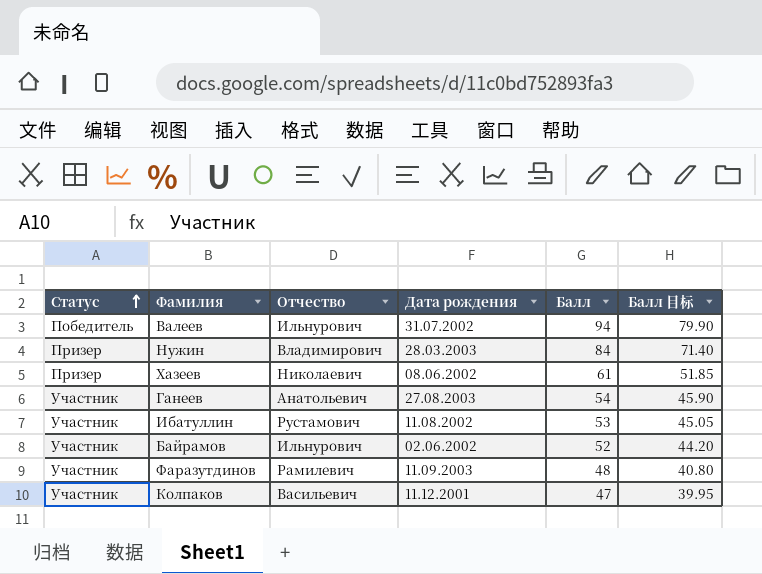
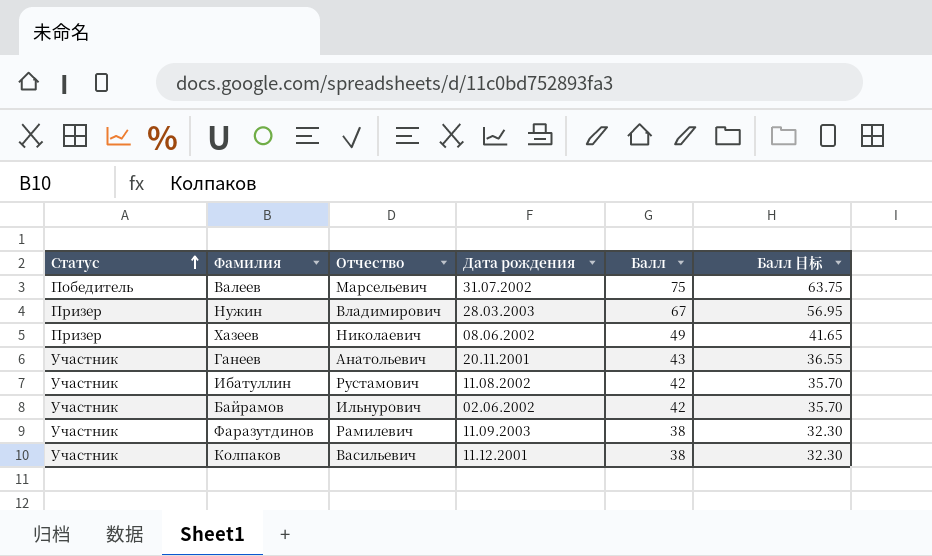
Валеев | Отчество: Ильнурович -> Марсельевич
Валеев | Балл: 94 -> 75
Валеев | Балл 目标: 79.90 -> 63.75
Нужин | Балл: 84 -> 67
Нужин | Балл 目标: 71.40 -> 56.95
Хазеев | Балл: 61 -> 49
Хазеев | Балл 目标: 51.85 -> 41.65
Ганеев | Дата рождения: 27.08.2003 -> 20.11.2001
Ганеев | Балл: 54 -> 43
Ганеев | Балл 目标: 45.90 -> 36.55
Ибатуллин | Балл: 53 -> 42
Ибатуллин | Балл 目标: 45.05 -> 35.70
Байрамов | Балл: 52 -> 42
Байрамов | Балл 目标: 44.20 -> 35.70
Фаразутдинов | Балл: 48 -> 38
Фаразутдинов | Балл 目标: 40.80 -> 32.30
Колпаков | Балл: 47 -> 38
Колпаков | Балл 目标: 39.95 -> 32.30

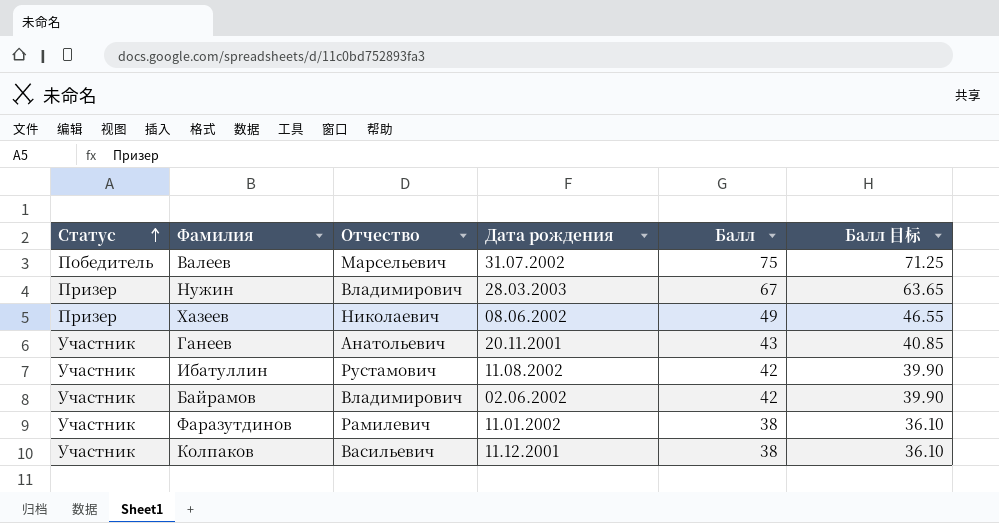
column Балл 目标 | formula: [Балл] * 0.85 -> [Балл] * 0.95
Байрамов | Отчество: Ильнурович -> Владимирович
Фаразутдинов | Дата рождения: 11.09.2003 -> 11.01.2002

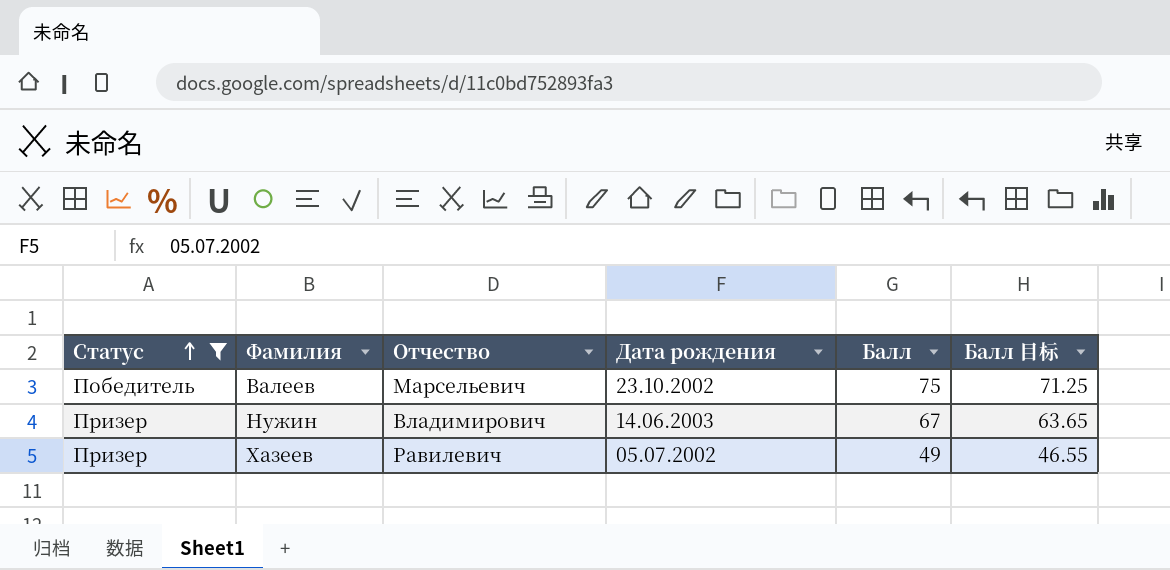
filter: none -> Статус != Участник
Валеев | Дата рождения: 31.07.2002 -> 23.10.2002
Нужин | Дата рождения: 28.03.2003 -> 14.06.2003
Хазеев | Отчество: Николаевич -> Равилевич
Хазеев | Дата рождения: 08.06.2002 -> 05.07.2002

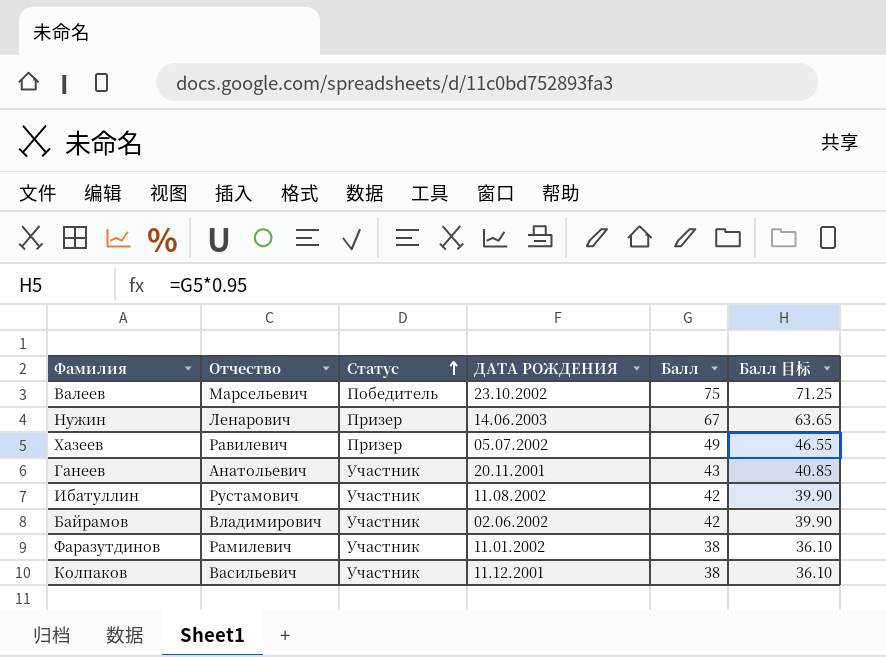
filter: Статус != Участник -> none
column Статус | position: 1 -> 3
column name: Дата рождения -> ДАТА РОЖДЕНИЯ
Нужин | Отчество: Владимирович -> Ленарович

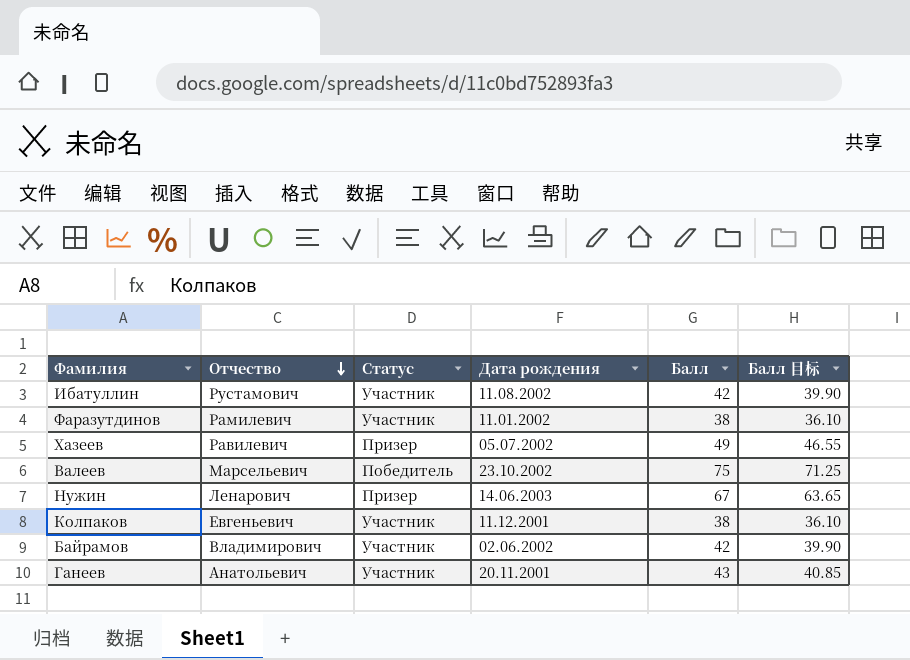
row order: Статус ascending -> Отчество descending
column name: ДАТА РОЖДЕНИЯ -> Дата рождения
Колпаков | Отчество: Васильевич -> Евгеньевич

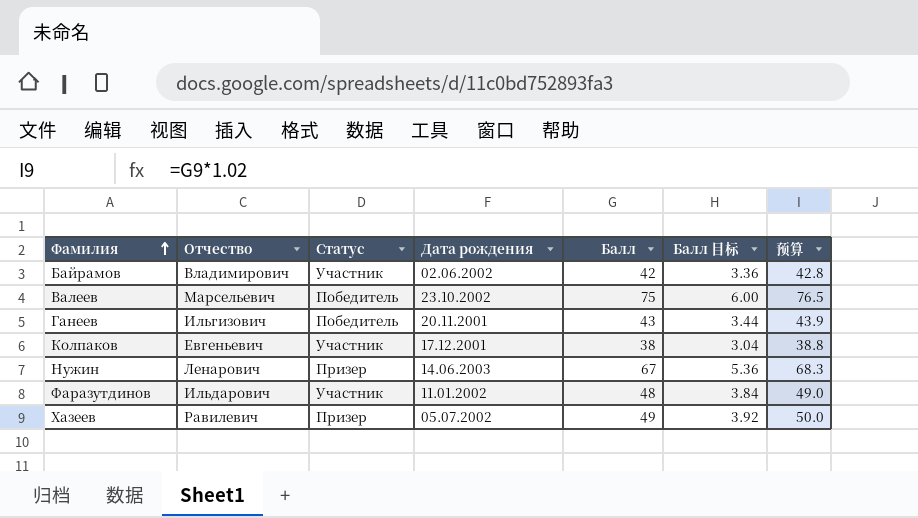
row order: Отчество descending -> Фамилия ascending
column Балл 目标 | formula: [Балл] * 0.95 -> [Балл] * 0.08
column 预算 | formula: none -> [Балл] * 1.02
row Ибатуллин: Рустамович | Участник | 11.08.2002 | 42 | 39.90 -> none
Ганеев | Отчество: Анатольевич -> Ильгизович
Ганеев | Статус: Участник -> Победитель
Колпаков | Дата рождения: 11.12.2001 -> 17.12.2001
Фаразутдинов | Отчество: Рамилевич -> Ильдарович
Фаразутдинов | Балл: 38 -> 48

